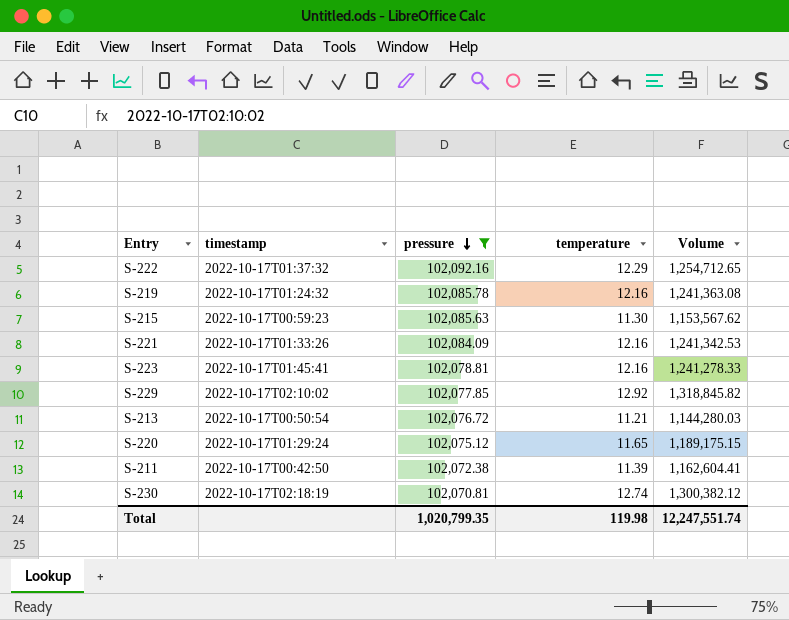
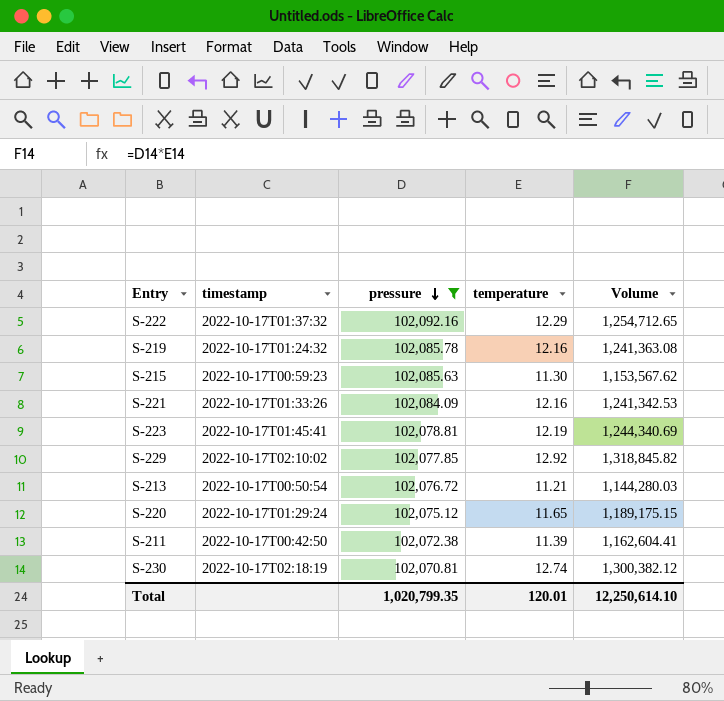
S-223 | temperature: 12.16 -> 12.19
S-223 | Volume: 1,241,278.33 -> 1,244,340.69
Total | temperature: 119.98 -> 120.01
Total | Volume: 12,247,551.74 -> 12,250,614.10

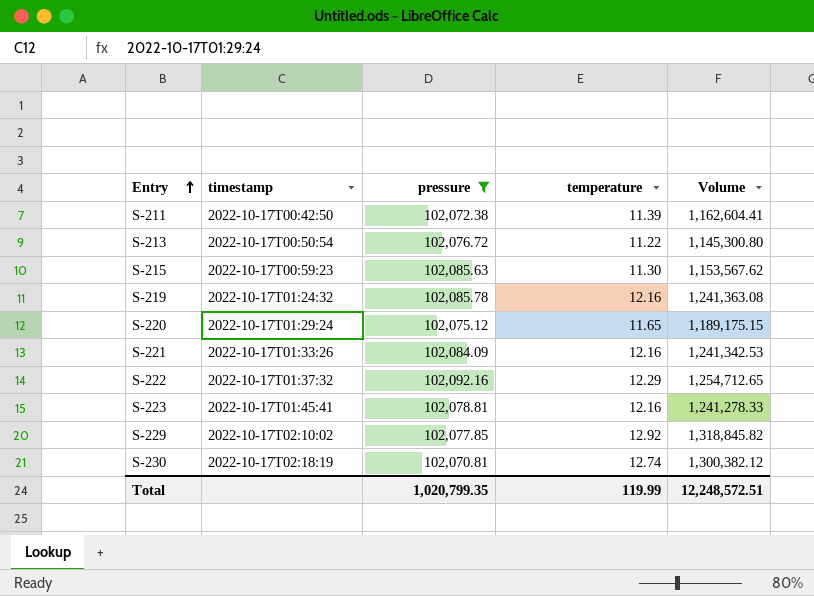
row order: pressure descending -> Entry ascending
S-213 | temperature: 11.21 -> 11.22
S-213 | Volume: 1,144,280.03 -> 1,145,300.80
S-223 | temperature: 12.19 -> 12.16
S-223 | Volume: 1,244,340.69 -> 1,241,278.33
Total | temperature: 120.01 -> 119.99
Total | Volume: 12,250,614.10 -> 12,248,572.51

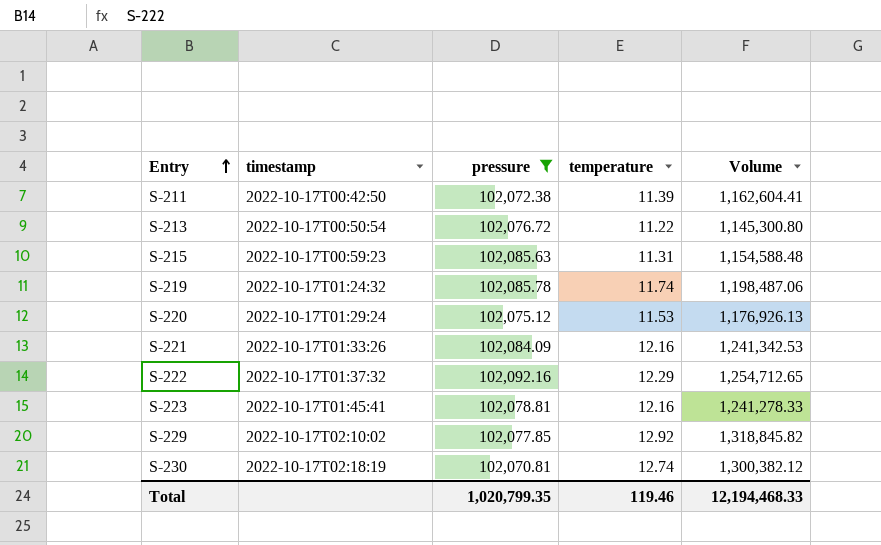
S-215 | temperature: 11.30 -> 11.31
S-215 | Volume: 1,153,567.62 -> 1,154,588.48
S-219 | temperature: 12.16 -> 11.74
S-219 | Volume: 1,241,363.08 -> 1,198,487.06
S-220 | temperature: 11.65 -> 11.53
S-220 | Volume: 1,189,175.15 -> 1,176,926.13
Total | temperature: 119.99 -> 119.46
Total | Volume: 12,248,572.51 -> 12,194,468.33

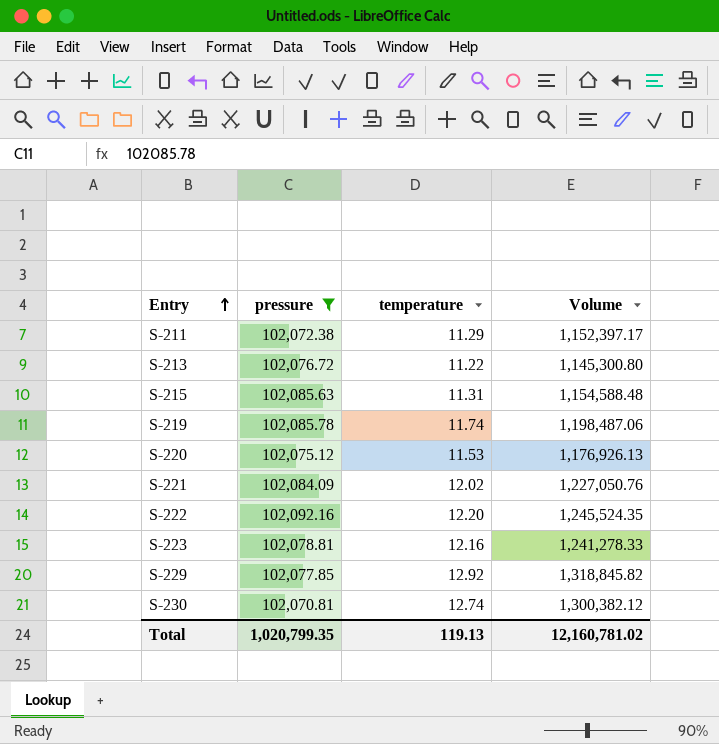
column timestamp | position: 2 -> none
S-211 | temperature: 11.39 -> 11.29
S-211 | Volume: 1,162,604.41 -> 1,152,397.17
S-221 | temperature: 12.16 -> 12.02
S-221 | Volume: 1,241,342.53 -> 1,227,050.76
S-222 | temperature: 12.29 -> 12.20
S-222 | Volume: 1,254,712.65 -> 1,245,524.35
Total | temperature: 119.46 -> 119.13
Total | Volume: 12,194,468.33 -> 12,160,781.02

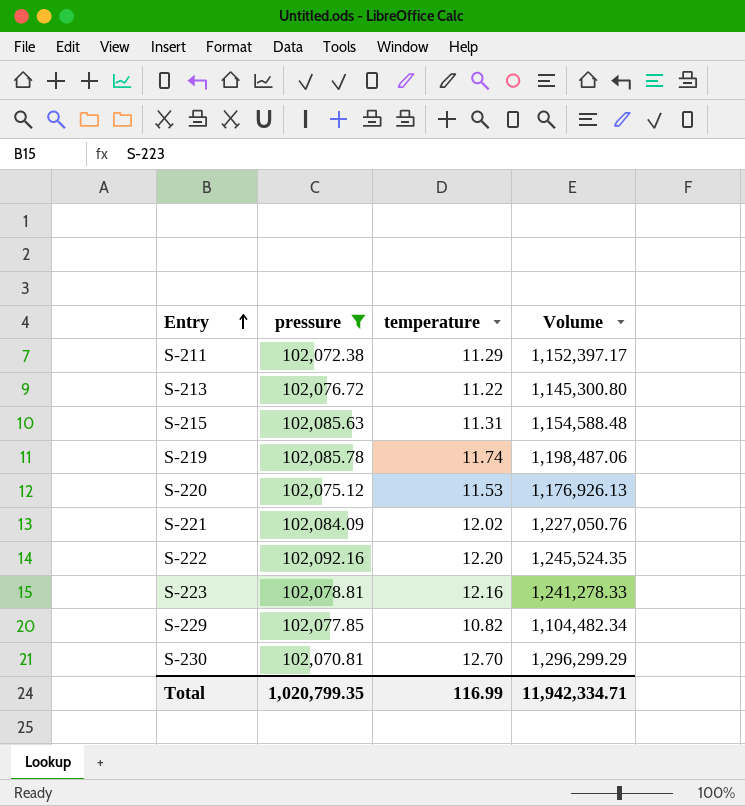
S-229 | temperature: 12.92 -> 10.82
S-229 | Volume: 1,318,845.82 -> 1,104,482.34
S-230 | temperature: 12.74 -> 12.70
S-230 | Volume: 1,300,382.12 -> 1,296,299.29
Total | temperature: 119.13 -> 116.99
Total | Volume: 12,160,781.02 -> 11,942,334.71

